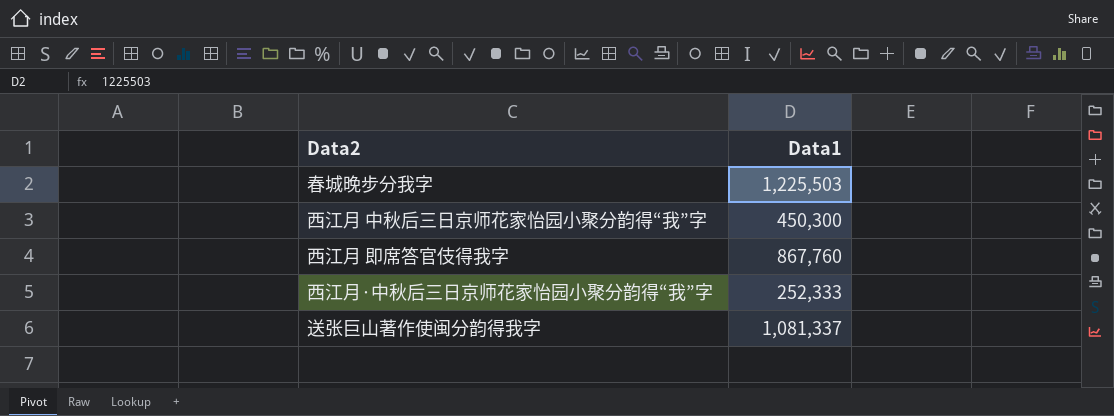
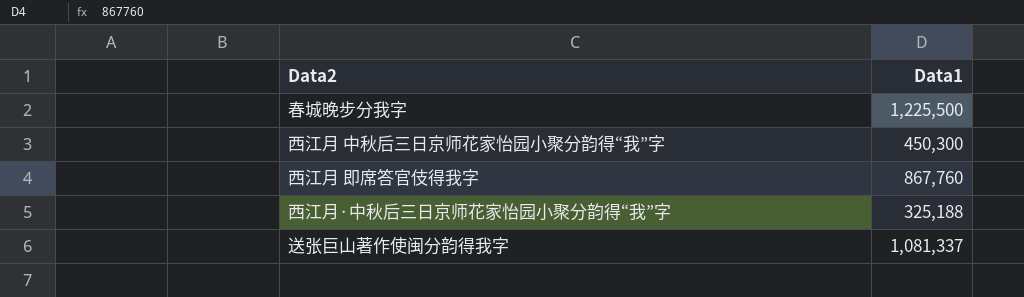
春城晚步分我字 | Data1: 1,225,503 -> 1,225,500
西江月·中秋后三日京师花家怡园小聚分韵得“我”字 | Data1: 252,333 -> 325,188

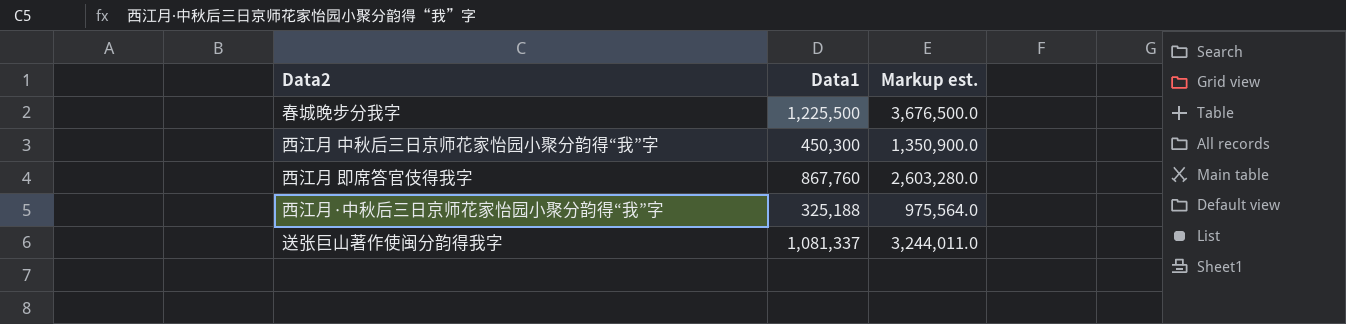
column Markup est. | formula: none -> [Data1] * 3

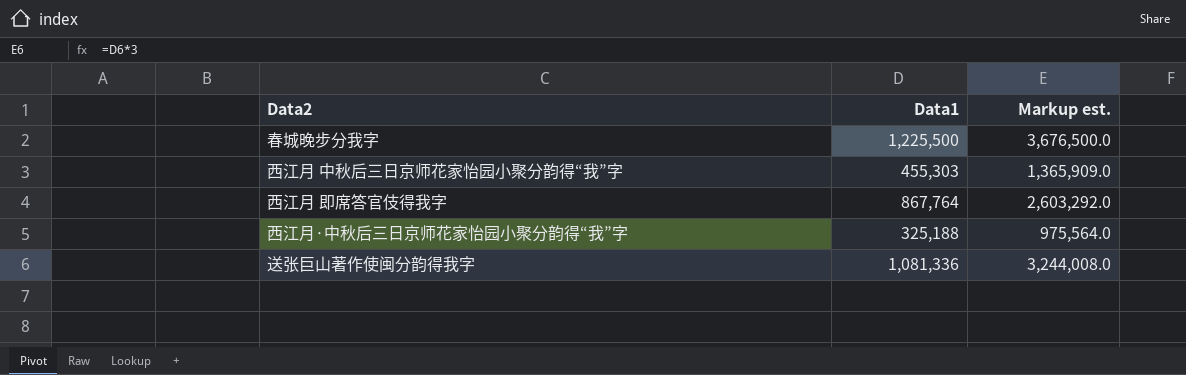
西江月 中秋后三日京师花家怡园小聚分韵得“我”字 | Data1: 450,300 -> 455,303
西江月 中秋后三日京师花家怡园小聚分韵得“我”字 | Markup est.: 1,350,900.0 -> 1,365,909.0
西江月 即席答官伎得我字 | Data1: 867,760 -> 867,764
西江月 即席答官伎得我字 | Markup est.: 2,603,280.0 -> 2,603,292.0
送张巨山著作使闽分韵得我字 | Data1: 1,081,337 -> 1,081,336
送张巨山著作使闽分韵得我字 | Markup est.: 3,244,011.0 -> 3,244,008.0

